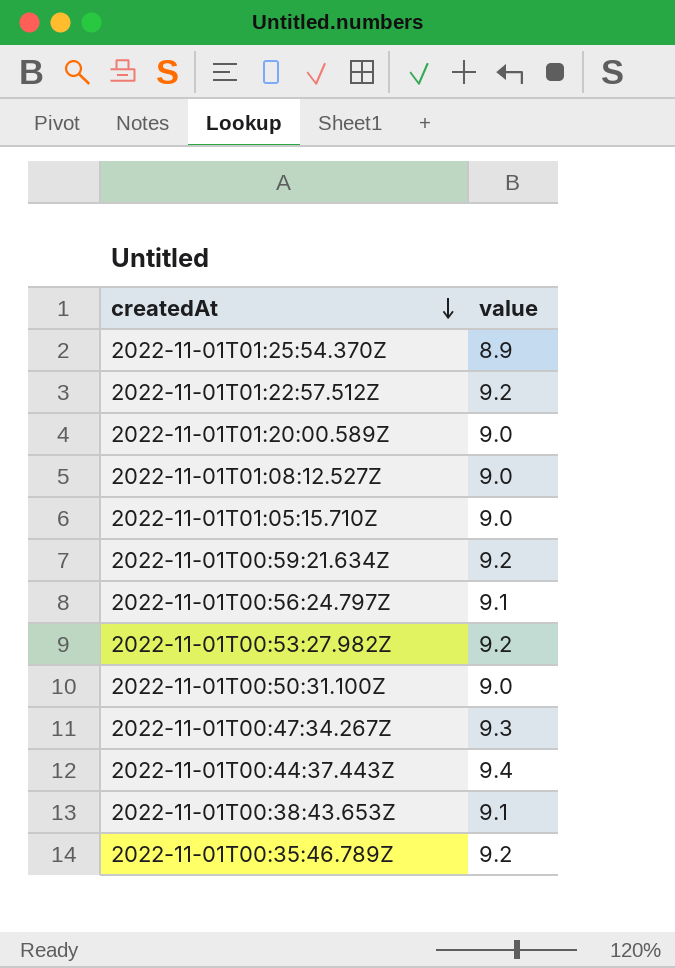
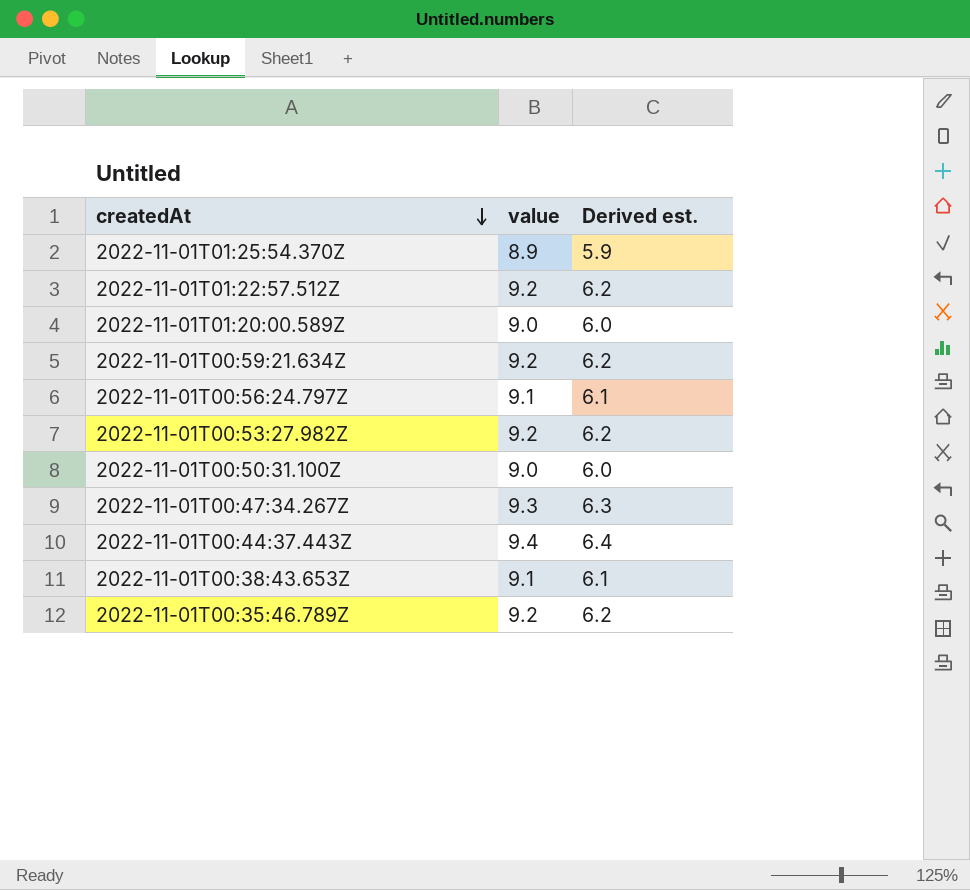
column Derived est. | formula: none -> [value] - 3
row 2022-11-01T01:08:12.527Z: 9.0 -> none
row 2022-11-01T01:05:15.710Z: 9.0 -> none

